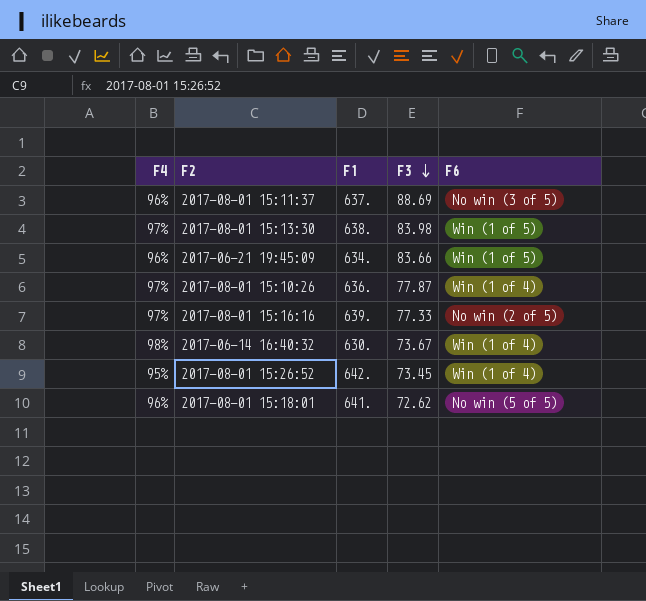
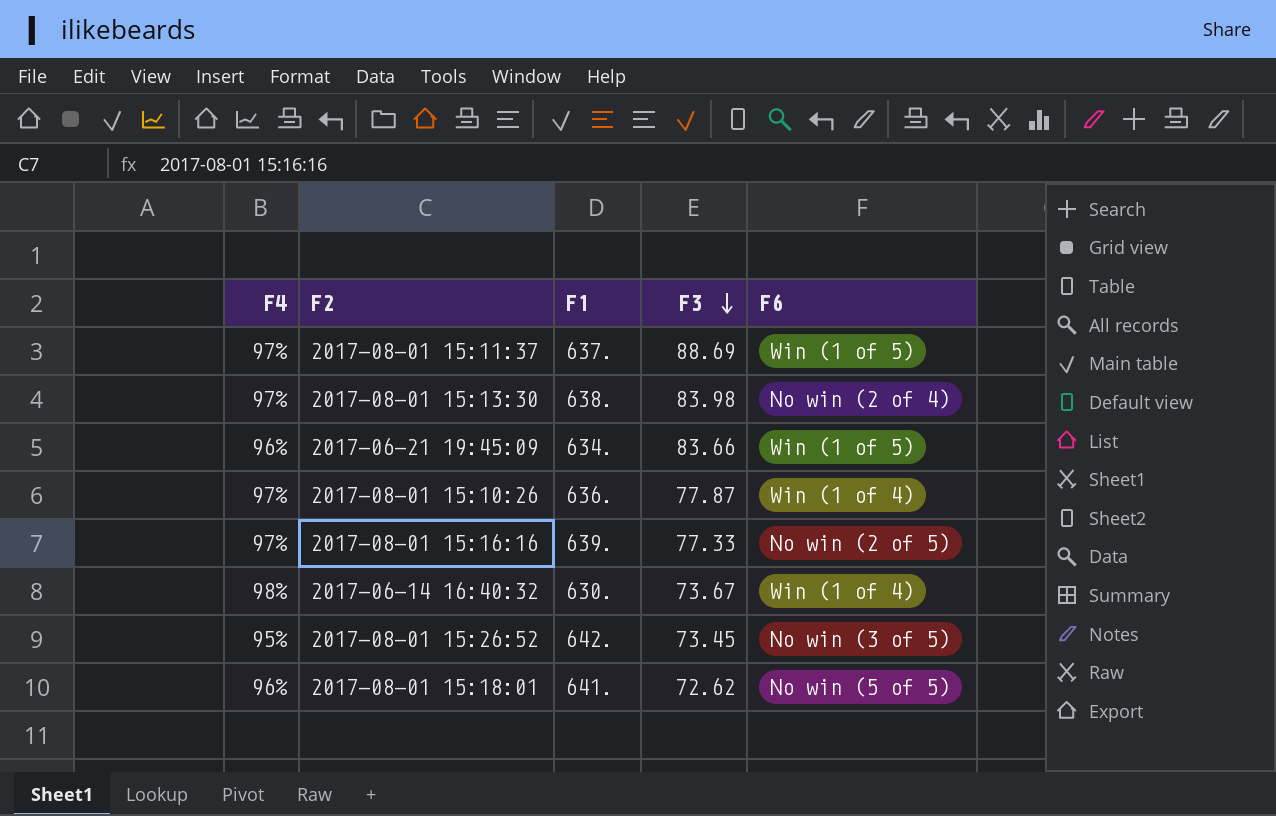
2017-08-01 15:11:37 | F4: 96% -> 97%
2017-08-01 15:11:37 | F6: No win (3 of 5) -> Win (1 of 5)
2017-08-01 15:13:30 | F6: Win (1 of 5) -> No win (2 of 4)
2017-08-01 15:26:52 | F6: Win (1 of 4) -> No win (3 of 5)

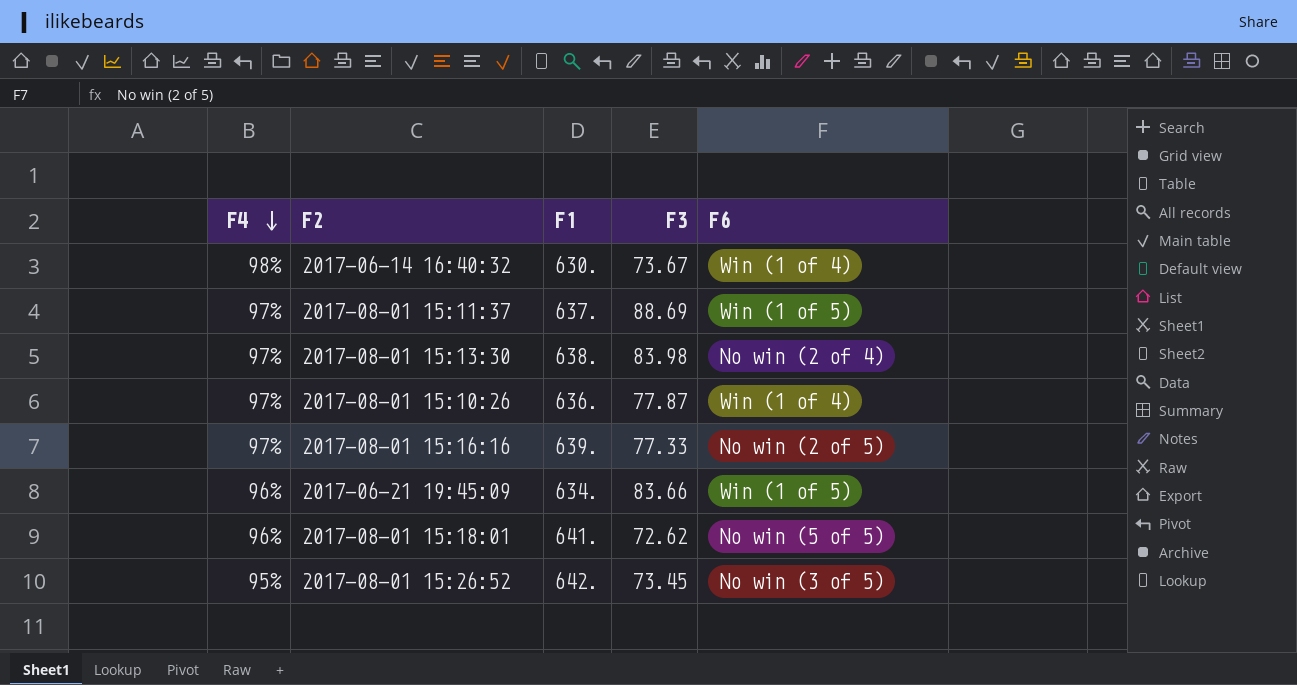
row order: F3 descending -> F4 descending

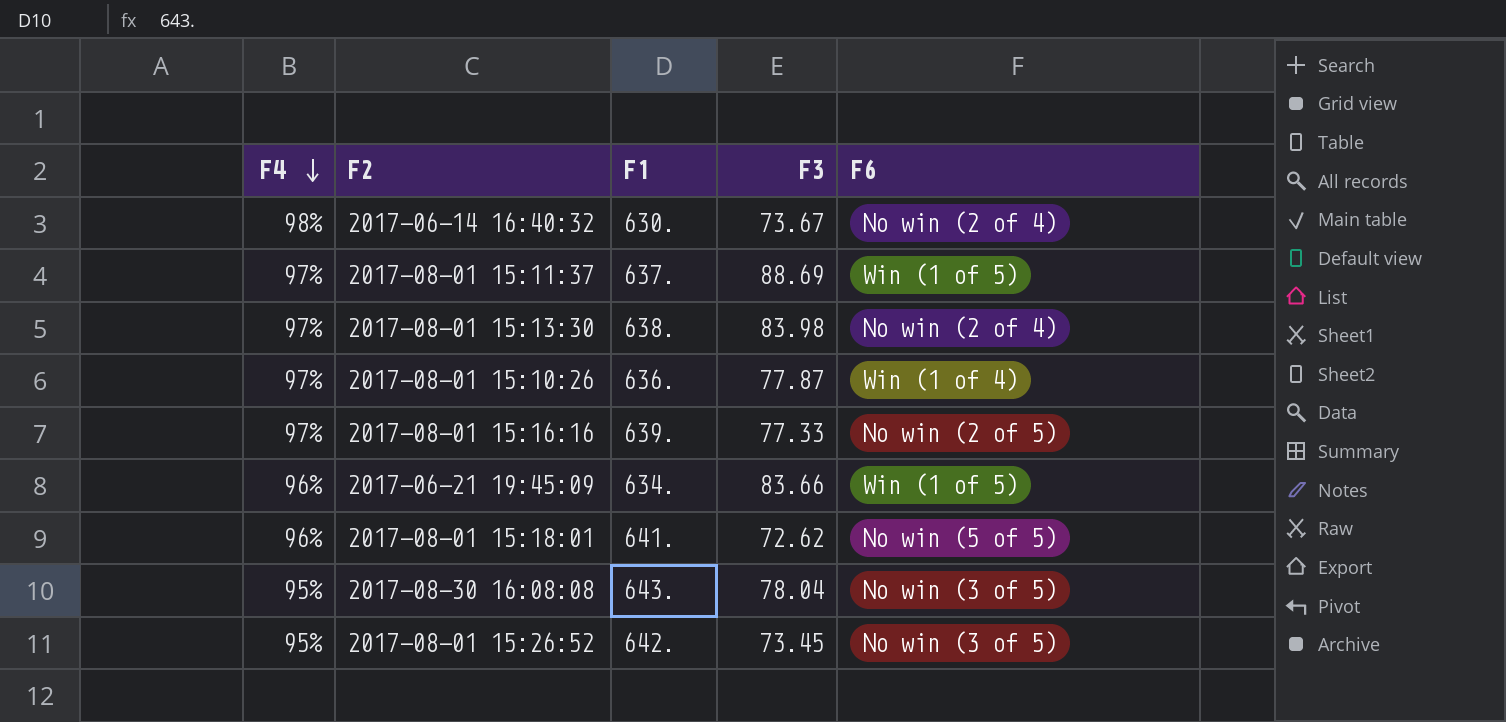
2017-06-14 16:40:32 | F6: Win (1 of 4) -> No win (2 of 4)
row 2017-08-30 16:08:08: none -> 95% | 643. | 78.04 | No win (3 of 5)

